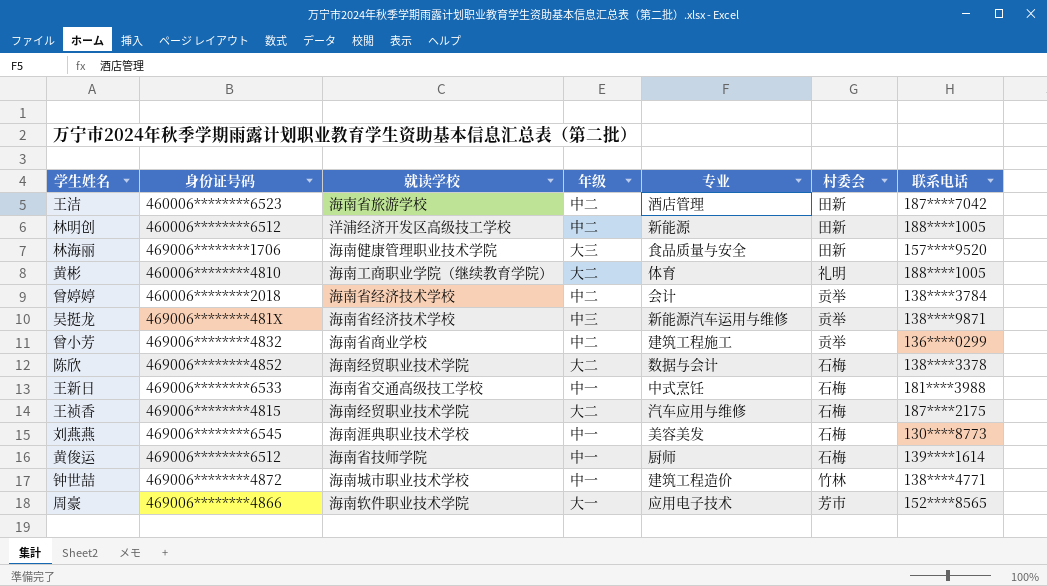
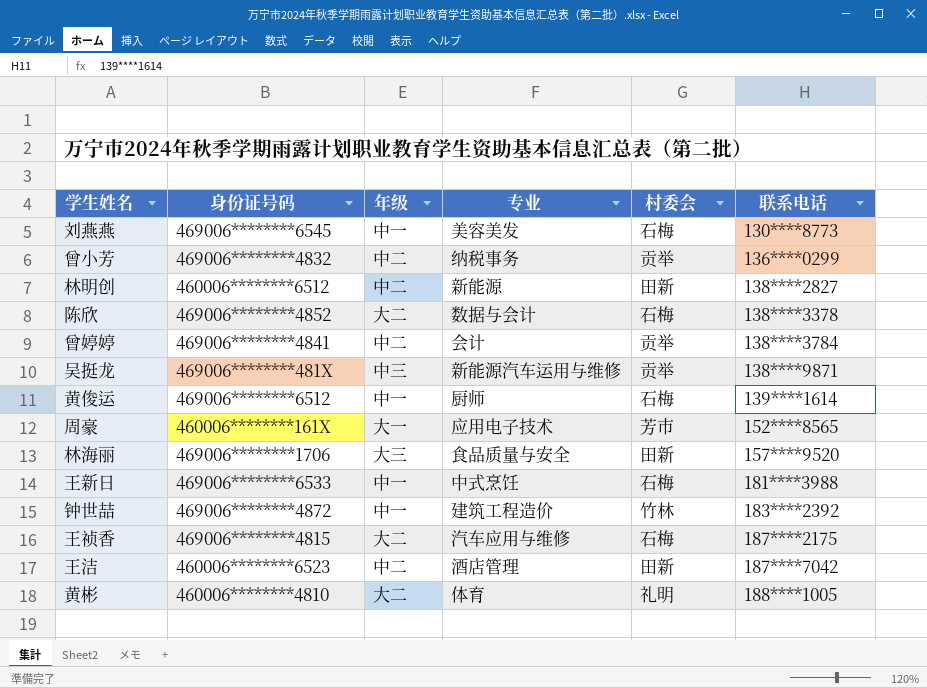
row order: none -> 联系电话 ascending
column 就读学校 | position: 3 -> none
曾小芳 | 专业: 建筑工程施工 -> 纳税事务
林明创 | 联系电话: 188****1005 -> 138****2827
曾婷婷 | 身份证号码: 460006********2018 -> 469006********4841
周豪 | 身份证号码: 469006********4866 -> 460006********161X
钟世喆 | 联系电话: 138****4771 -> 183****2392

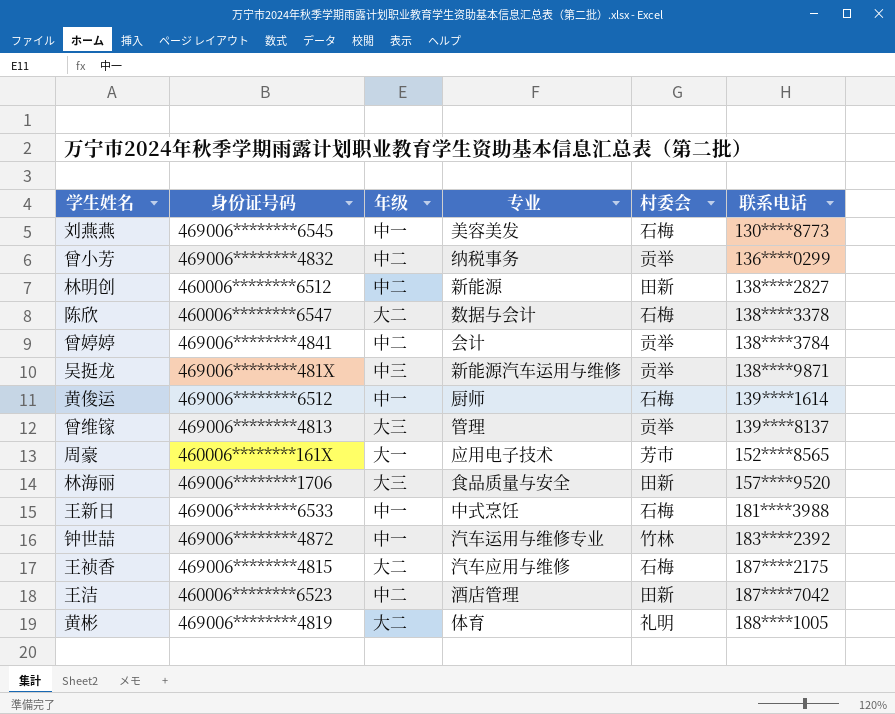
陈欣 | 身份证号码: 469006********4852 -> 460006********6547
row 曾维镓: none -> 469006********4813 | 大三 | 管理 | 贡举 | 139****8137
钟世喆 | 专业: 建筑工程造价 -> 汽车运用与维修专业
黄彬 | 身份证号码: 460006********4810 -> 469006********4819

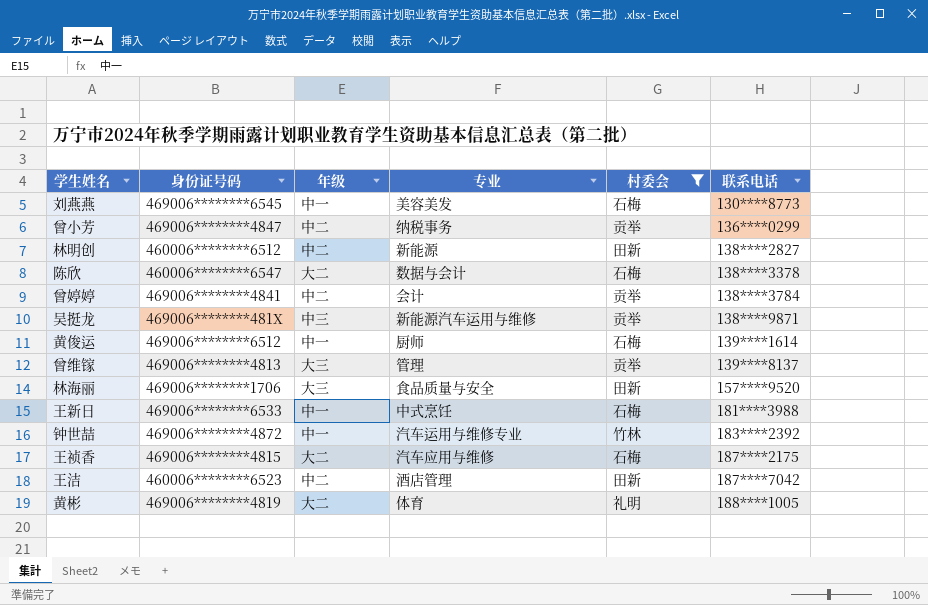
filter: none -> 村委会 != 芳市
曾小芳 | 身份证号码: 469006********4832 -> 469006********4847

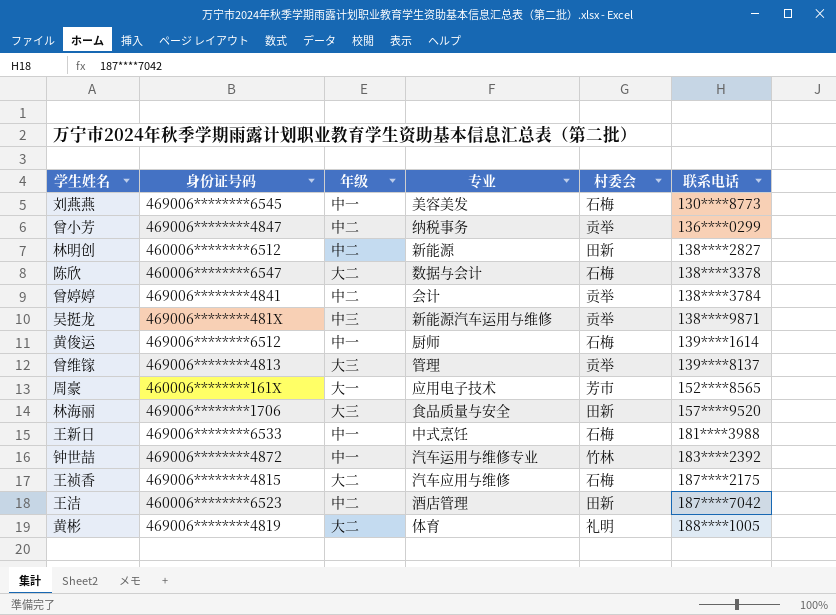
filter: 村委会 != 芳市 -> none

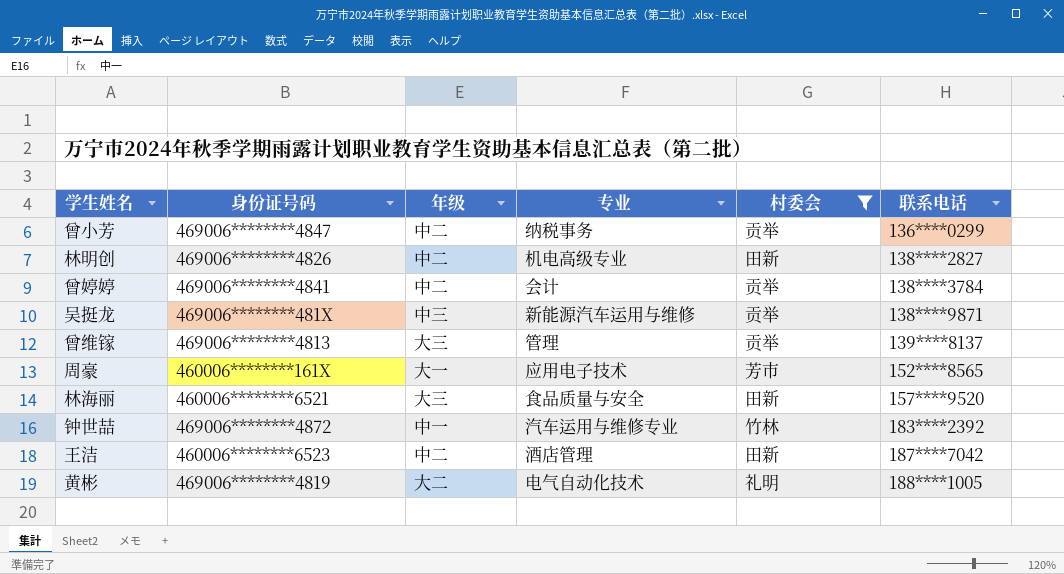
filter: none -> 村委会 != 石梅
林明创 | 身份证号码: 460006********6512 -> 469006********4826
林明创 | 专业: 新能源 -> 机电高级专业
林海丽 | 身份证号码: 469006********1706 -> 460006********6521
黄彬 | 专业: 体育 -> 电气自动化技术

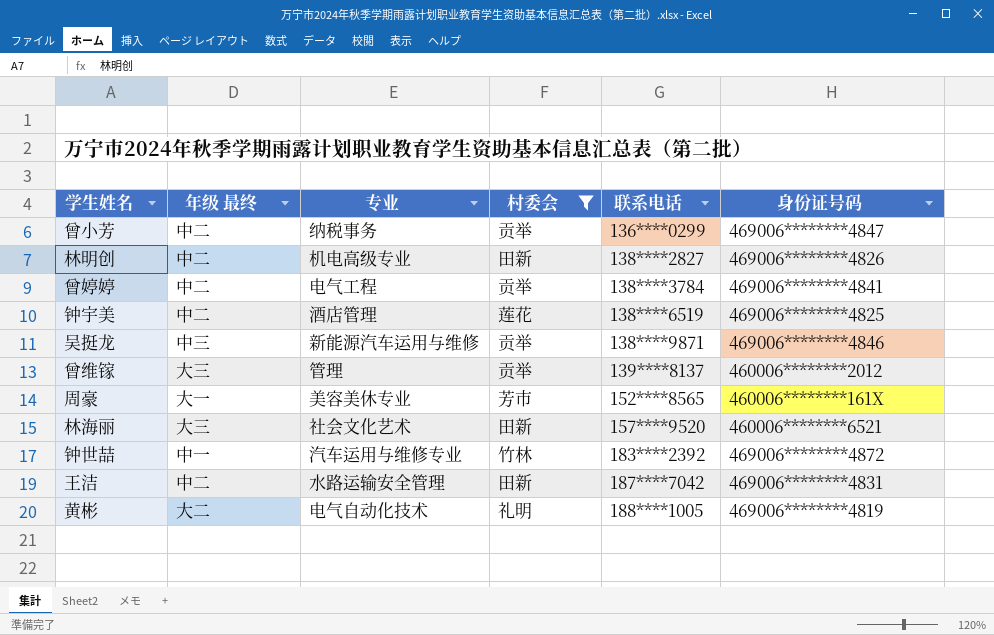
column name: 年级 -> 年级 最终
column 身份证号码 | position: 2 -> 6
曾婷婷 | 专业: 会计 -> 电气工程
row 钟宇美: none -> 中二 | 酒店管理 | 莲花 | 138****6519 | 469006********4825
吴挺龙 | 身份证号码: 469006********481X -> 469006********4846
曾维镓 | 身份证号码: 469006********4813 -> 460006********2012
周豪 | 专业: 应用电子技术 -> 美容美休专业
林海丽 | 专业: 食品质量与安全 -> 社会文化艺术
王洁 | 专业: 酒店管理 -> 水路运输安全管理
王洁 | 身份证号码: 460006********6523 -> 469006********4831

